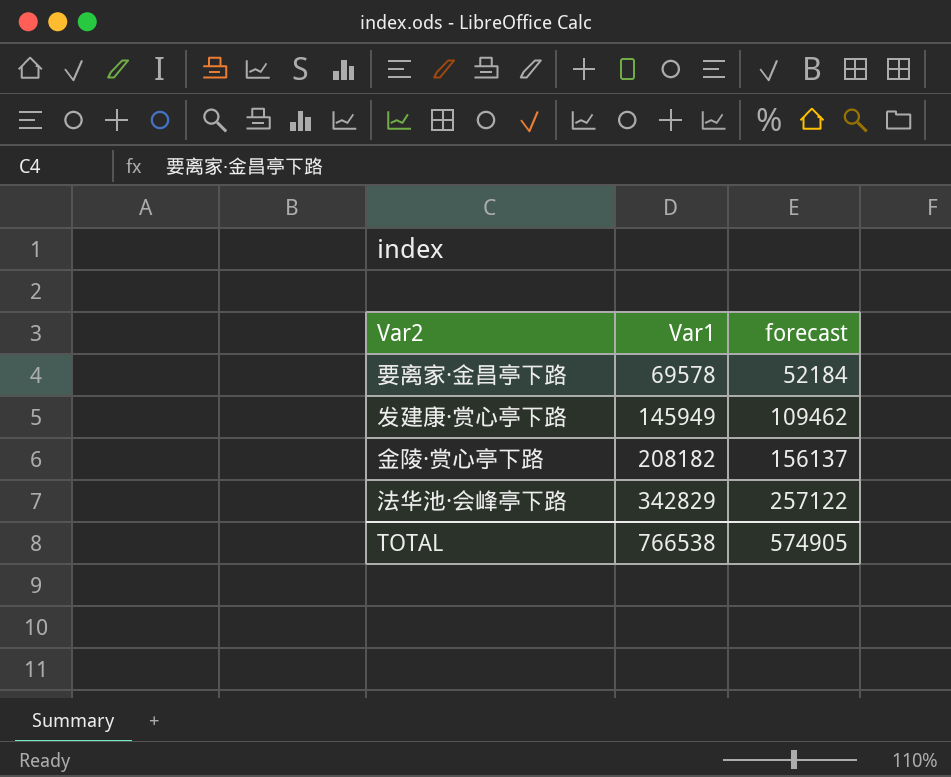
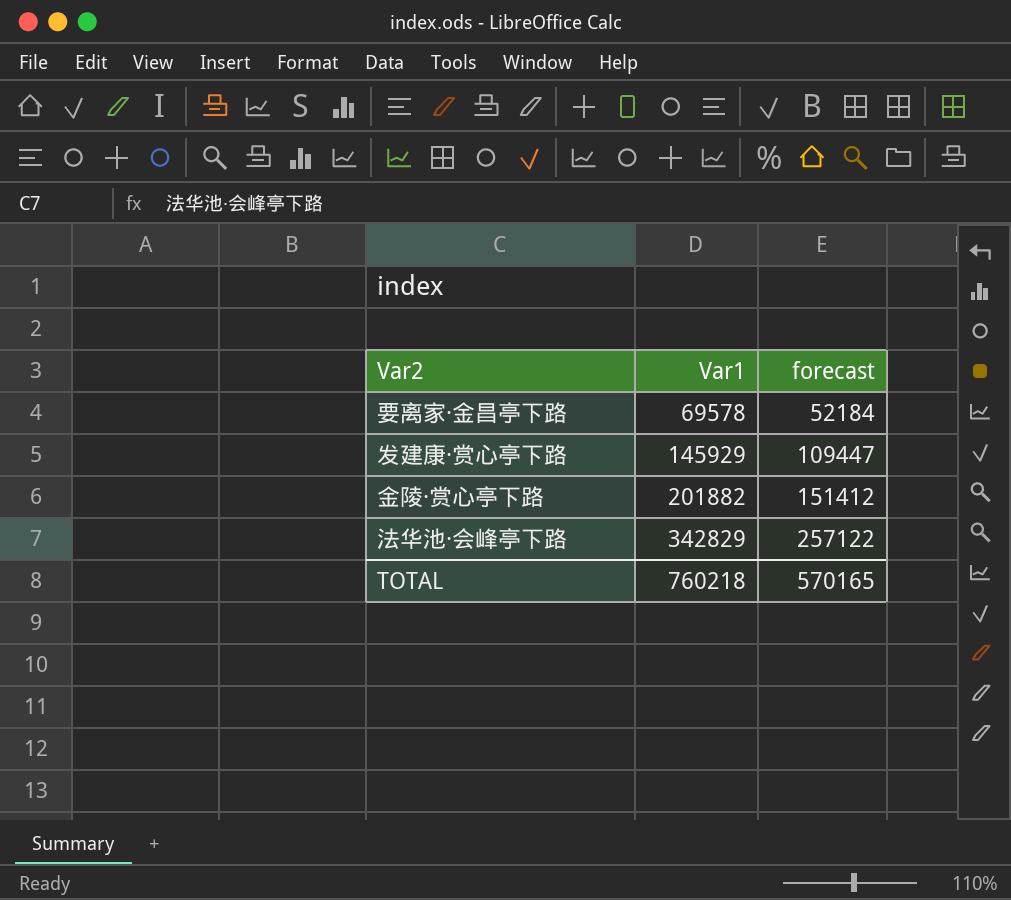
发建康·赏心亭下路 | Var1: 145949 -> 145929
发建康·赏心亭下路 | forecast: 109462 -> 109447
金陵·赏心亭下路 | Var1: 208182 -> 201882
金陵·赏心亭下路 | forecast: 156137 -> 151412
TOTAL | Var1: 766538 -> 760218
TOTAL | forecast: 574905 -> 570165

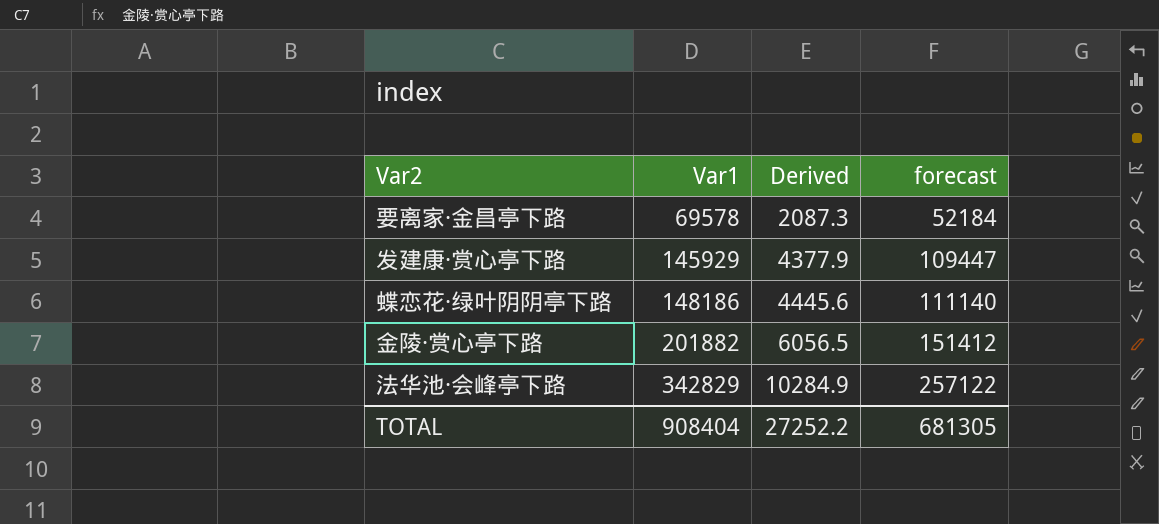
column Derived | formula: none -> [Var1] * 0.03
row 蝶恋花·绿叶阴阴亭下路: none -> 148186 | 4445.6 | 111140
TOTAL | Var1: 760218 -> 908404
TOTAL | forecast: 570165 -> 681305

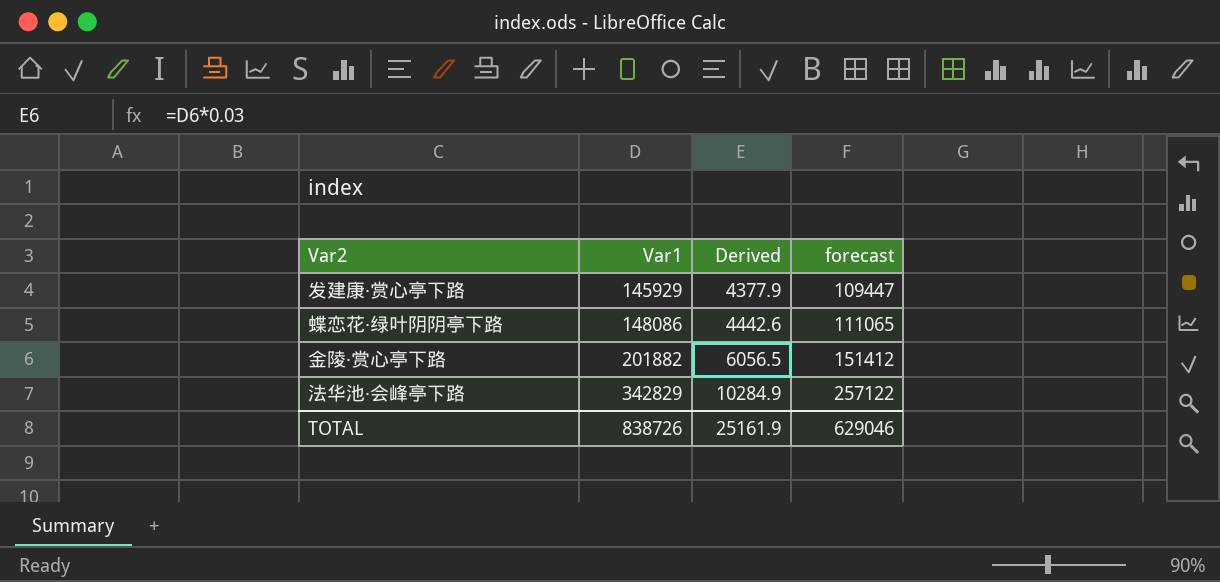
row 要离家·金昌亭下路: 69578 | 2087.3 | 52184 -> none
蝶恋花·绿叶阴阴亭下路 | Var1: 148186 -> 148086
蝶恋花·绿叶阴阴亭下路 | Derived: 4445.6 -> 4442.6
蝶恋花·绿叶阴阴亭下路 | forecast: 111140 -> 111065
TOTAL | Var1: 908404 -> 838726
TOTAL | Derived: 27252.2 -> 25161.9
TOTAL | forecast: 681305 -> 629046

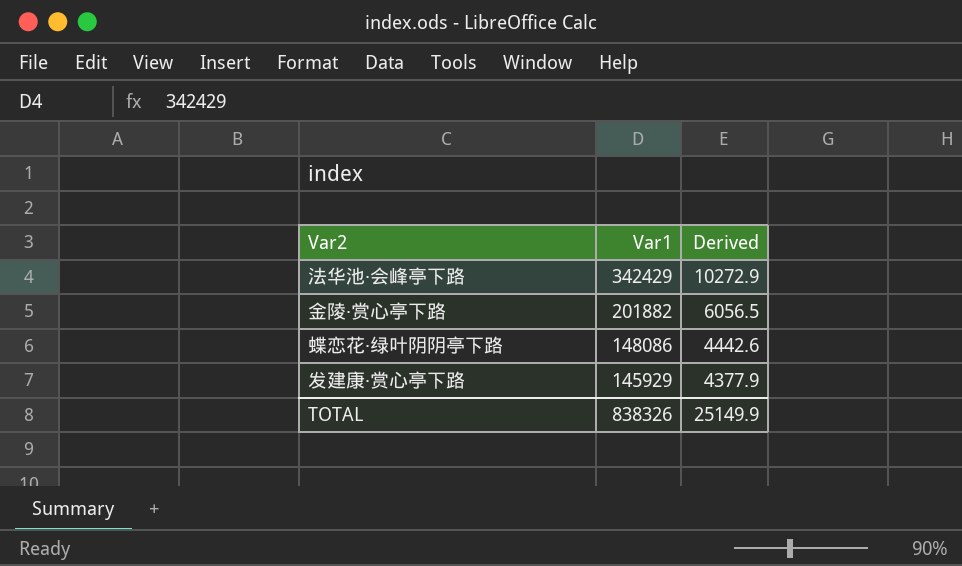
row order: Var1 ascending -> Var1 descending
column forecast | formula: [Var1] * 0.75 -> none
法华池·会峰亭下路 | Var1: 342829 -> 342429
法华池·会峰亭下路 | Derived: 10284.9 -> 10272.9
TOTAL | Var1: 838726 -> 838326
TOTAL | Derived: 25161.9 -> 25149.9

